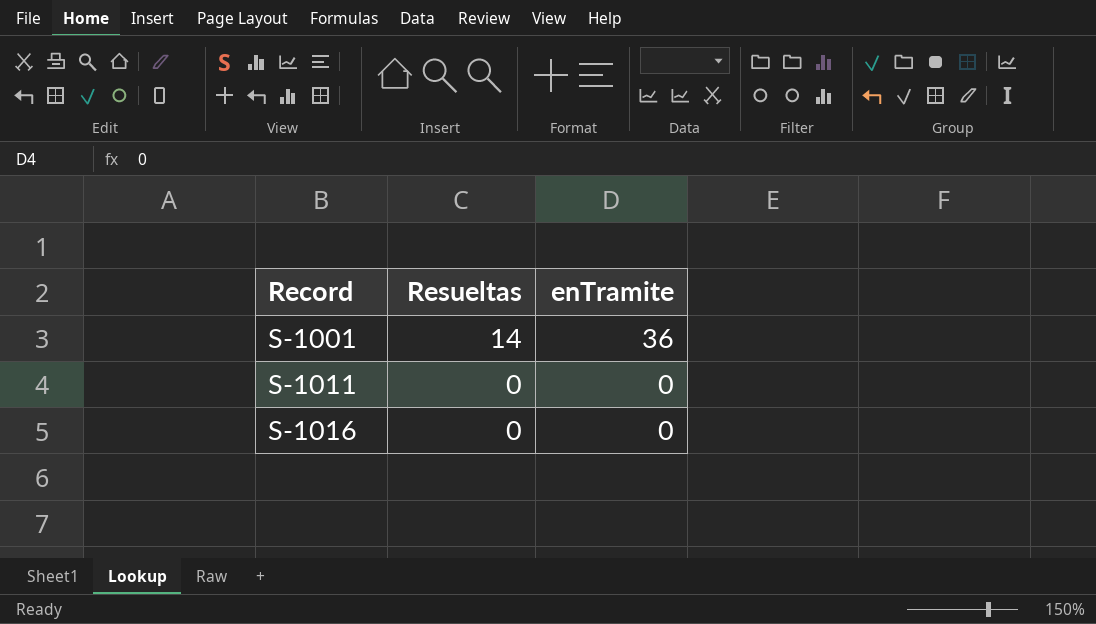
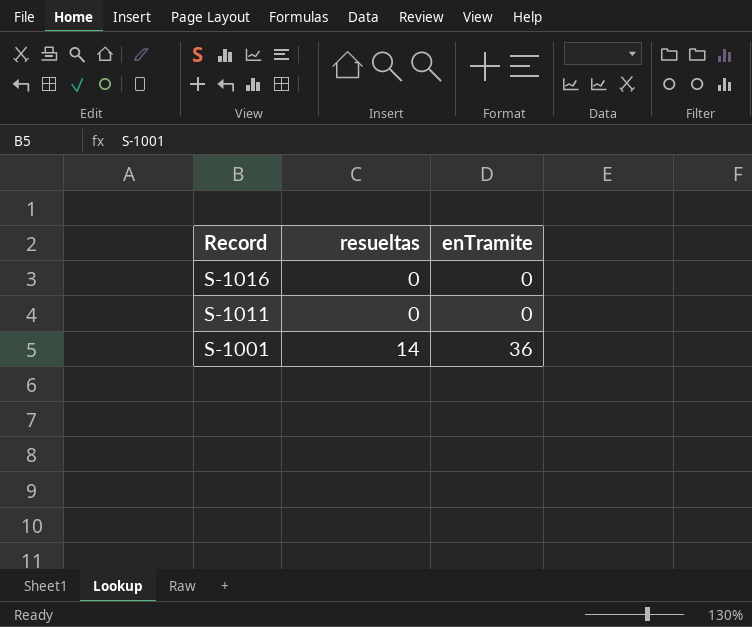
row order: Record ascending -> Record descending
column name: Resueltas -> resueltas

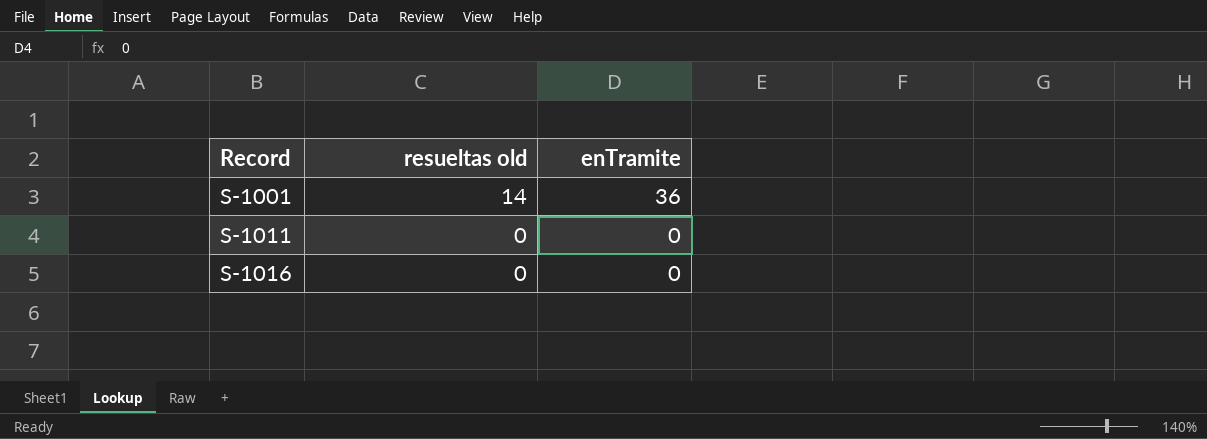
row order: Record descending -> Record ascending
column name: resueltas -> resueltas old

